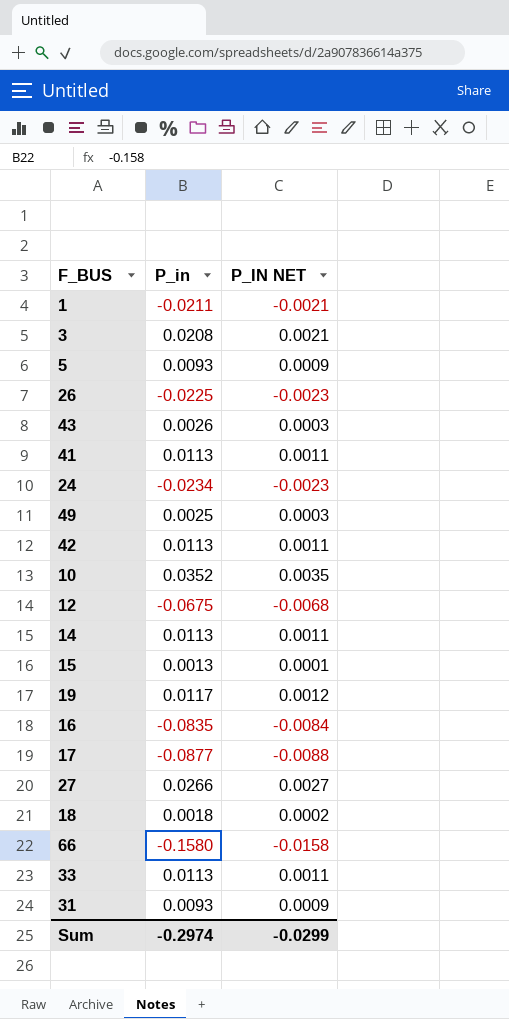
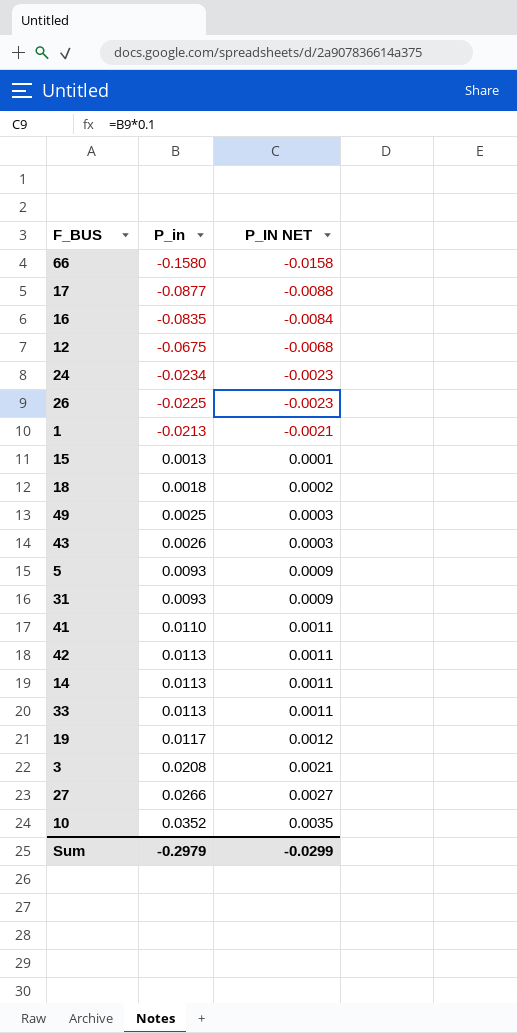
row order: none -> P_in ascending
1 | P_in: -0.0211 -> -0.0213
41 | P_in: 0.0113 -> 0.0110
Sum | P_in: -0.2974 -> -0.2979

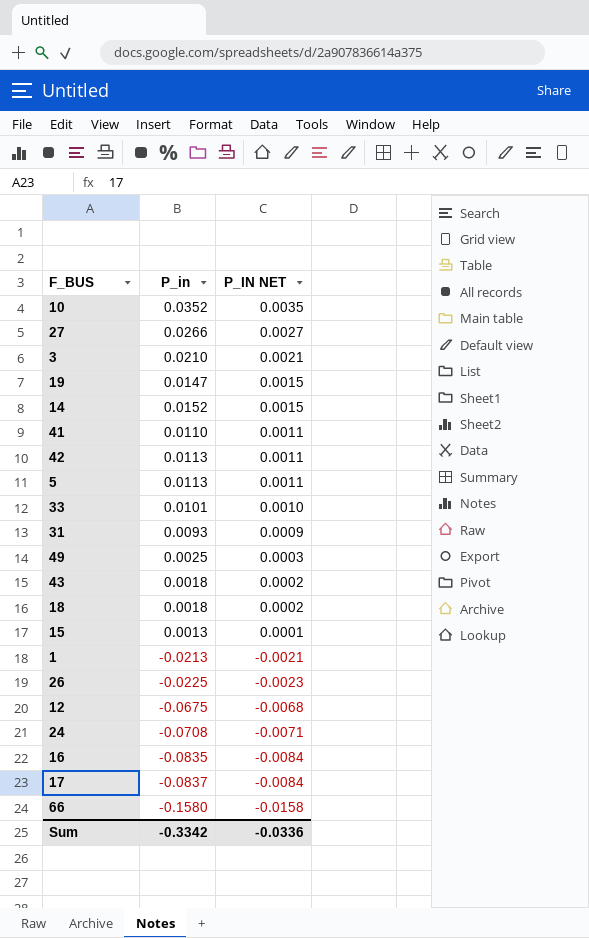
row order: P_in ascending -> P_IN NET descending
3 | P_in: 0.0208 -> 0.0210
19 | P_in: 0.0117 -> 0.0147
19 | P_IN NET: 0.0012 -> 0.0015
14 | P_in: 0.0113 -> 0.0152
14 | P_IN NET: 0.0011 -> 0.0015
5 | P_in: 0.0093 -> 0.0113
5 | P_IN NET: 0.0009 -> 0.0011
33 | P_in: 0.0113 -> 0.0101
33 | P_IN NET: 0.0011 -> 0.0010
43 | P_in: 0.0026 -> 0.0018
43 | P_IN NET: 0.0003 -> 0.0002
24 | P_in: -0.0234 -> -0.0708
24 | P_IN NET: -0.0023 -> -0.0071
17 | P_in: -0.0877 -> -0.0837
17 | P_IN NET: -0.0088 -> -0.0084
Sum | P_in: -0.2979 -> -0.3342
Sum | P_IN NET: -0.0299 -> -0.0336

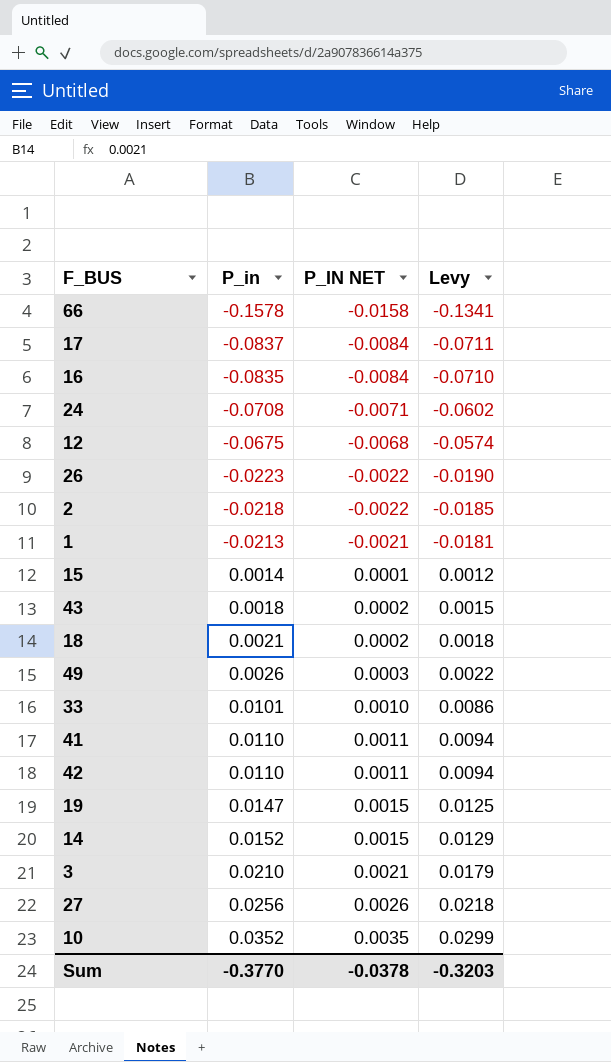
row order: P_IN NET descending -> P_in ascending
column Levy | formula: none -> [P_in] * 0.85
row 5: 0.0113 | 0.0011 -> none
row 31: 0.0093 | 0.0009 -> none
66 | P_in: -0.1580 -> -0.1578
26 | P_in: -0.0225 -> -0.0223
26 | P_IN NET: -0.0023 -> -0.0022
row 2: none -> -0.0218 | -0.0022 | -0.0185
15 | P_in: 0.0013 -> 0.0014
18 | P_in: 0.0018 -> 0.0021
49 | P_in: 0.0025 -> 0.0026
42 | P_in: 0.0113 -> 0.0110
27 | P_in: 0.0266 -> 0.0256
27 | P_IN NET: 0.0027 -> 0.0026
Sum | P_in: -0.3342 -> -0.3770
Sum | P_IN NET: -0.0336 -> -0.0378

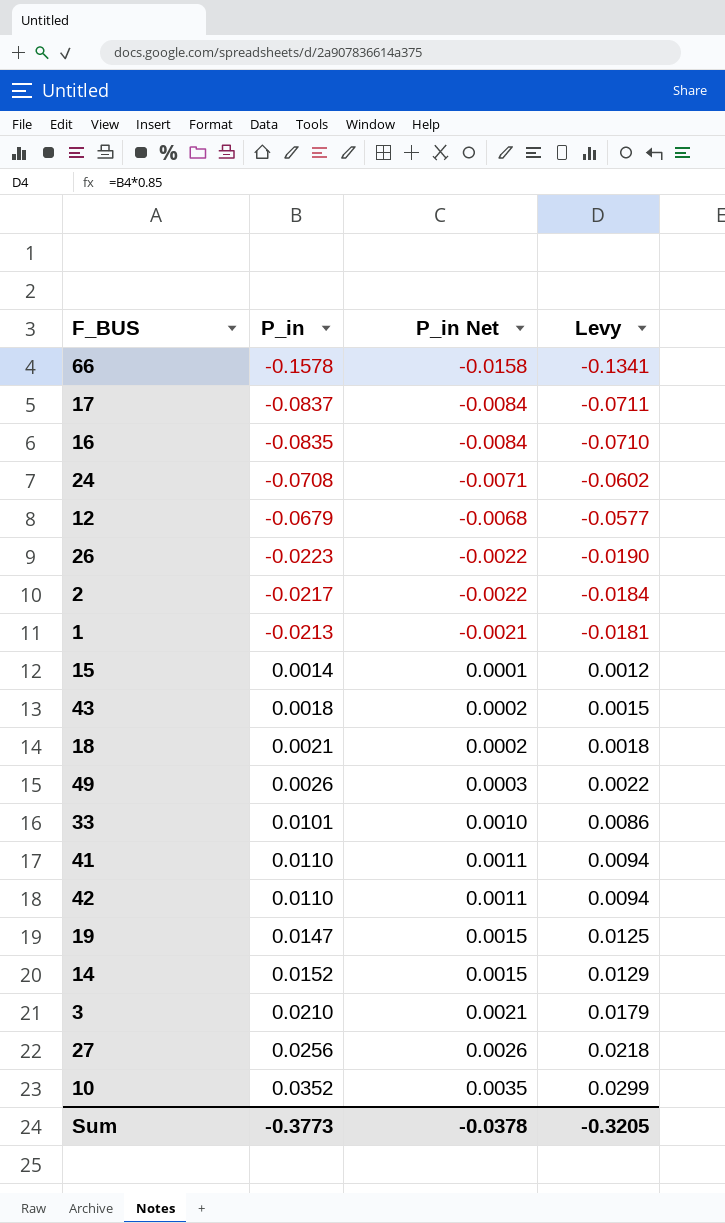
column name: P_IN NET -> P_in Net
12 | P_in: -0.0675 -> -0.0679
12 | Levy: -0.0574 -> -0.0577
2 | P_in: -0.0218 -> -0.0217
2 | Levy: -0.0185 -> -0.0184
Sum | P_in: -0.3770 -> -0.3773
Sum | Levy: -0.3203 -> -0.3205

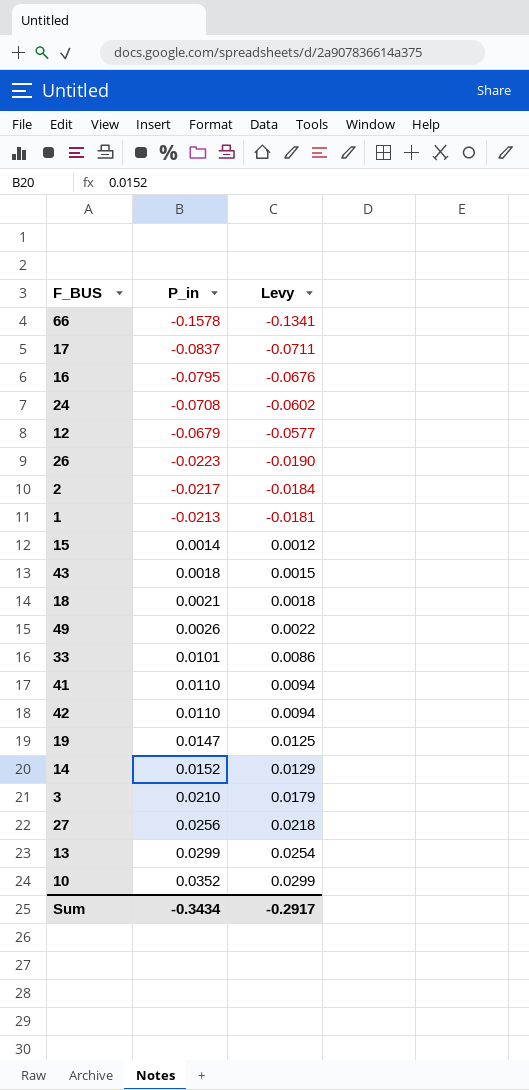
column P_in Net | formula: [P_in] * 0.1 -> none
16 | P_in: -0.0835 -> -0.0795
16 | Levy: -0.0710 -> -0.0676
row 13: none -> 0.0299 | 0.0254
Sum | P_in: -0.3773 -> -0.3434
Sum | Levy: -0.3205 -> -0.2917

